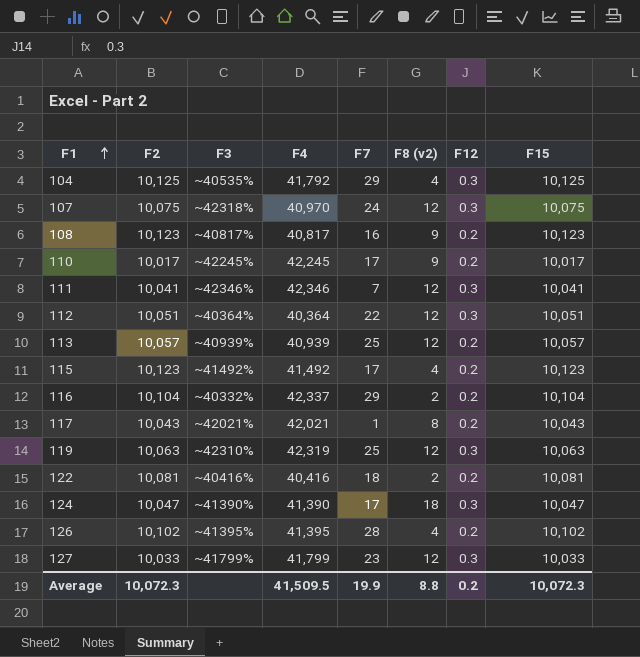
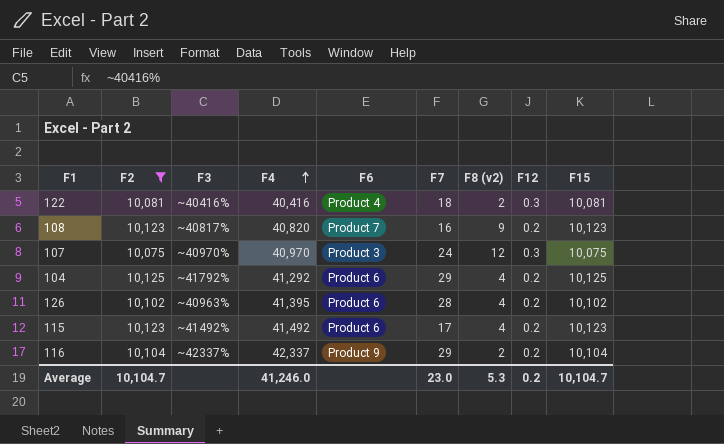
filter: none -> F2 >= 10,075
row order: F1 ascending -> F4 ascending
column F6 | position: none -> 5
122 | F12: 0.2 -> 0.3
108 | F4: 40,817 -> 40,820
107 | F3: ~42318% -> ~40970%
104 | F3: ~40535% -> ~41792%
104 | F4: 41,792 -> 41,292
104 | F12: 0.3 -> 0.2
126 | F3: ~41395% -> ~40963%
116 | F3: ~40332% -> ~42337%
Average | F2: 10,072.3 -> 10,104.7
Average | F4: 41,509.5 -> 41,246.0
Average | F7: 19.9 -> 23.0
Average | F8 (v2): 8.8 -> 5.3
Average | F15: 10,072.3 -> 10,104.7

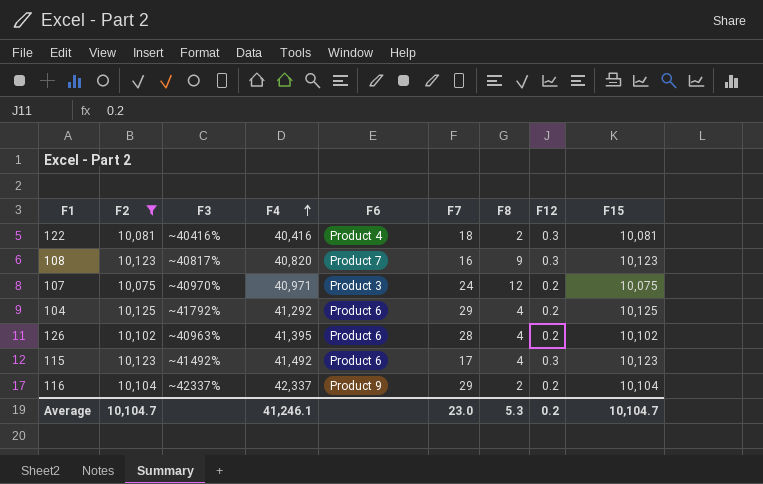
column name: F8 (v2) -> F8
108 | F12: 0.2 -> 0.3
107 | F4: 40,970 -> 40,971
107 | F12: 0.3 -> 0.2
115 | F12: 0.2 -> 0.3
Average | F4: 41,246.0 -> 41,246.1

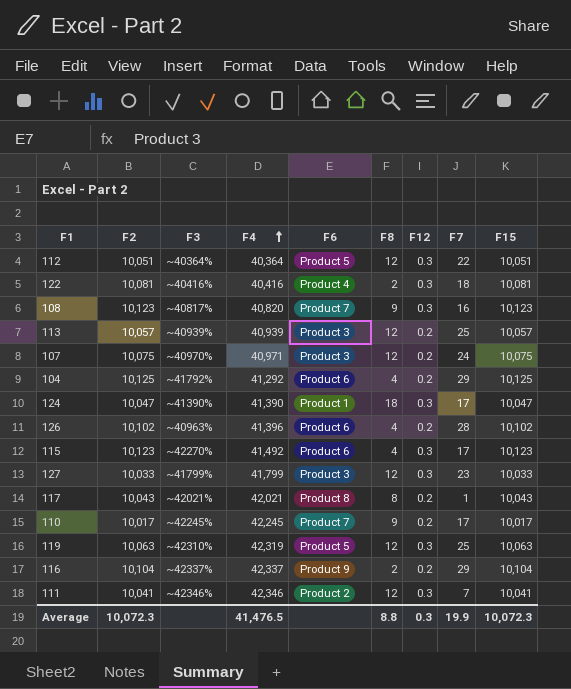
filter: F2 >= 10,075 -> none
column F7 | position: 6 -> 8
126 | F4: 41,395 -> 41,396
115 | F3: ~41492% -> ~42270%
Average | F2: 10,104.7 -> 10,072.3
Average | F4: 41,246.1 -> 41,476.5
Average | F8: 5.3 -> 8.8
Average | F12: 0.2 -> 0.3
Average | F7: 23.0 -> 19.9
Average | F15: 10,104.7 -> 10,072.3

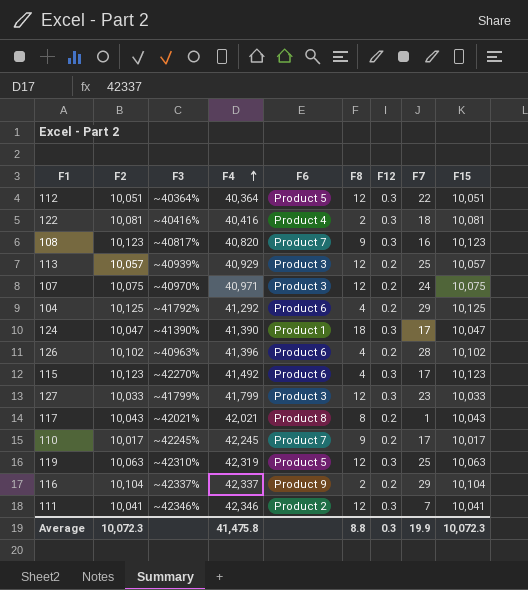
113 | F4: 40,939 -> 40,929
Average | F4: 41,476.5 -> 41,475.8

